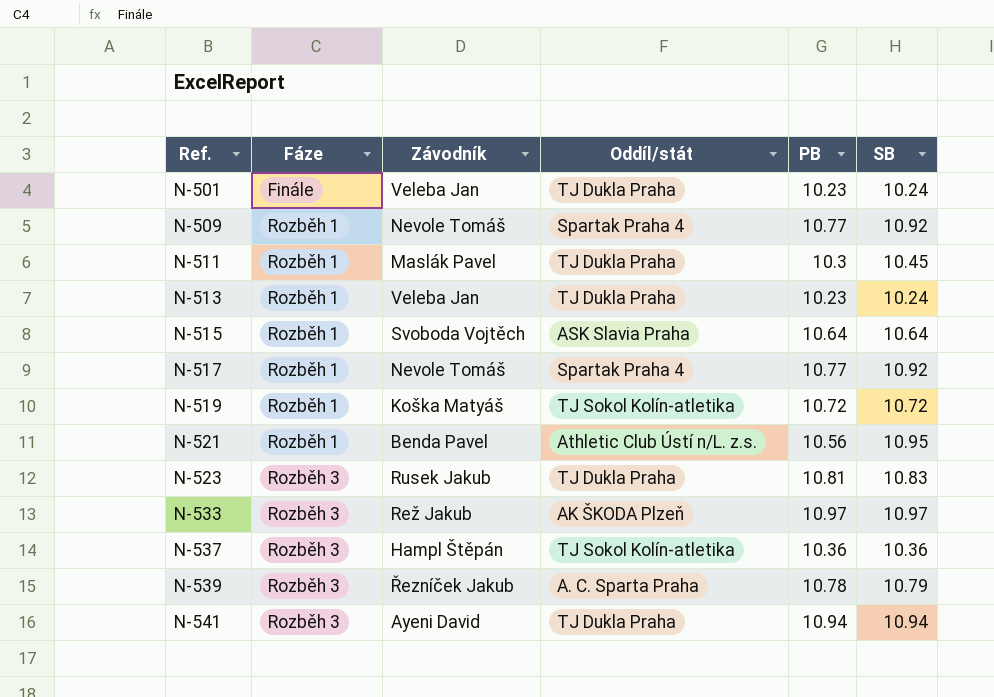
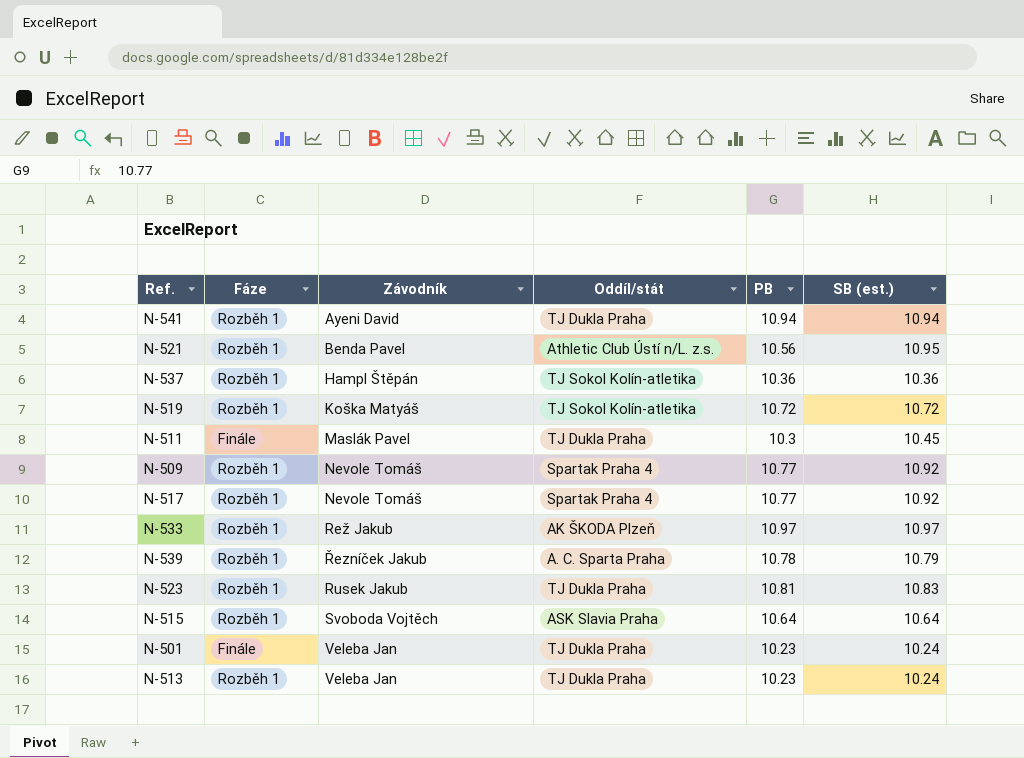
row order: Ref. ascending -> Závodník ascending
column name: SB -> SB (est.)
N-541 | Fáze: Rozběh 3 -> Rozběh 1
N-537 | Fáze: Rozběh 3 -> Rozběh 1
N-511 | Fáze: Rozběh 1 -> Finále
N-533 | Fáze: Rozběh 3 -> Rozběh 1
N-539 | Fáze: Rozběh 3 -> Rozběh 1
N-523 | Fáze: Rozběh 3 -> Rozběh 1

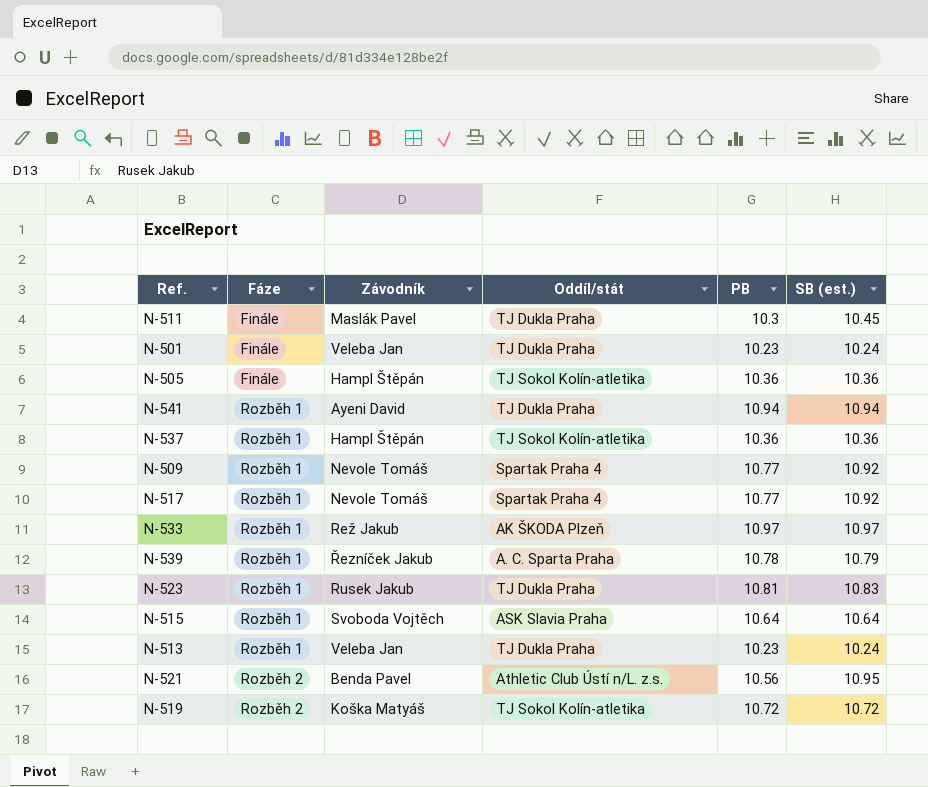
row order: Závodník ascending -> Fáze ascending
row N-505: none -> Finále | Hampl Štěpán | TJ Sokol Kolín-atletika | 10.36 | 10.36
N-521 | Fáze: Rozběh 1 -> Rozběh 2
N-519 | Fáze: Rozběh 1 -> Rozběh 2

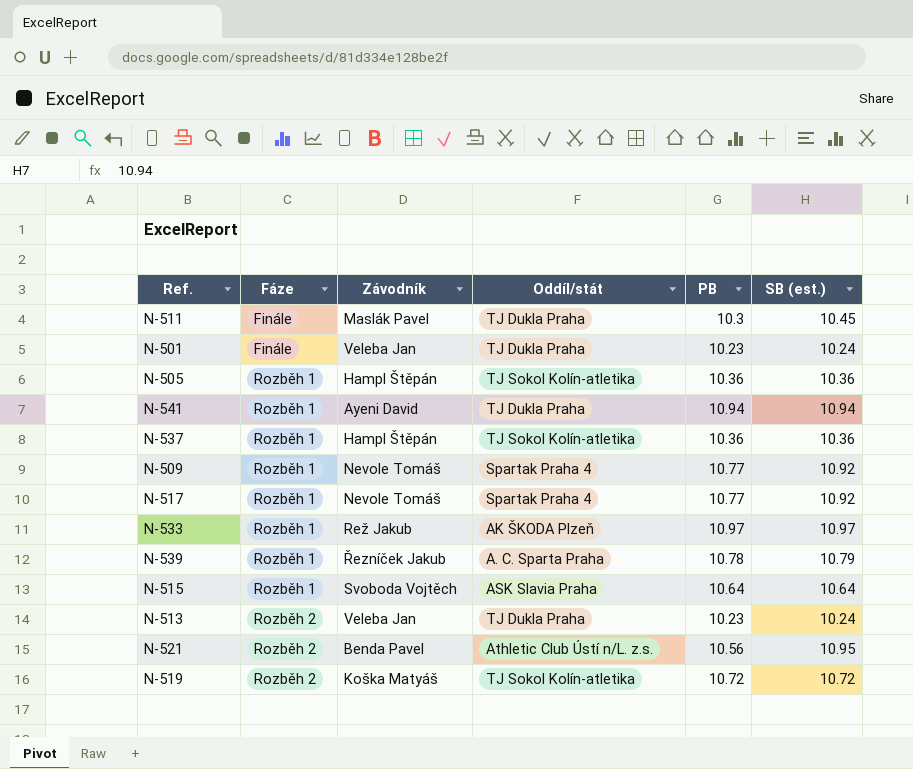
row N-523: Rozběh 1 | Rusek Jakub | TJ Dukla Praha | 10.81 | 10.83 -> none
N-505 | Fáze: Finále -> Rozběh 1
N-513 | Fáze: Rozběh 1 -> Rozběh 2

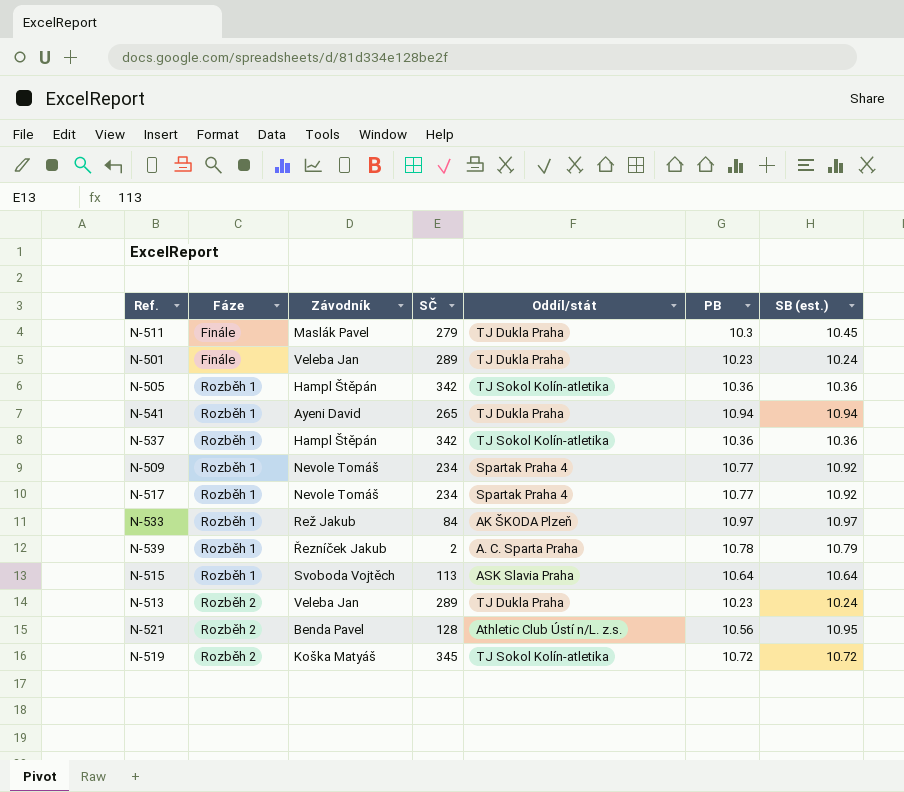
column SČ | position: none -> 4

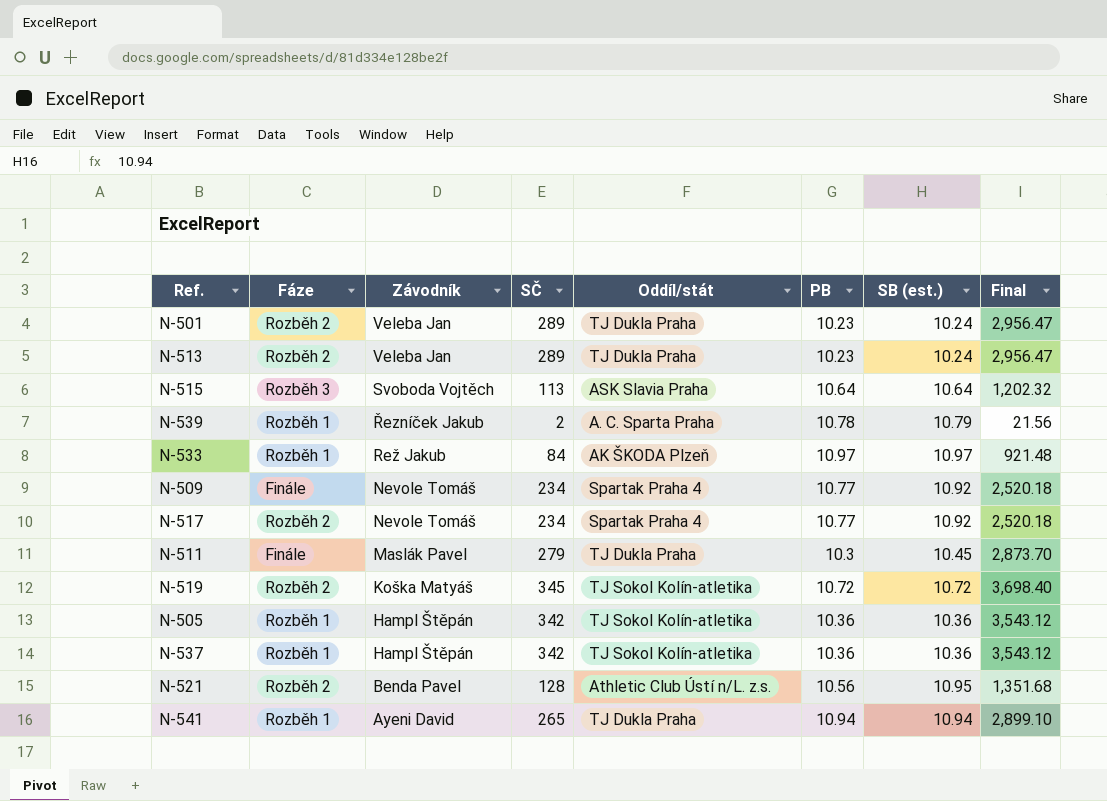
row order: Fáze ascending -> Závodník descending
column Final | formula: none -> [SČ] * [PB]
N-501 | Fáze: Finále -> Rozběh 2
N-515 | Fáze: Rozběh 1 -> Rozběh 3
N-509 | Fáze: Rozběh 1 -> Finále
N-517 | Fáze: Rozběh 1 -> Rozběh 2

